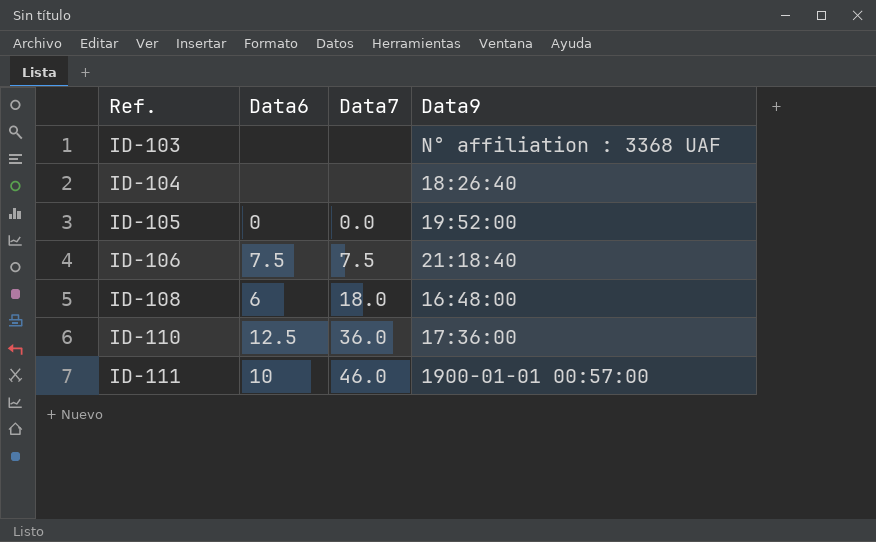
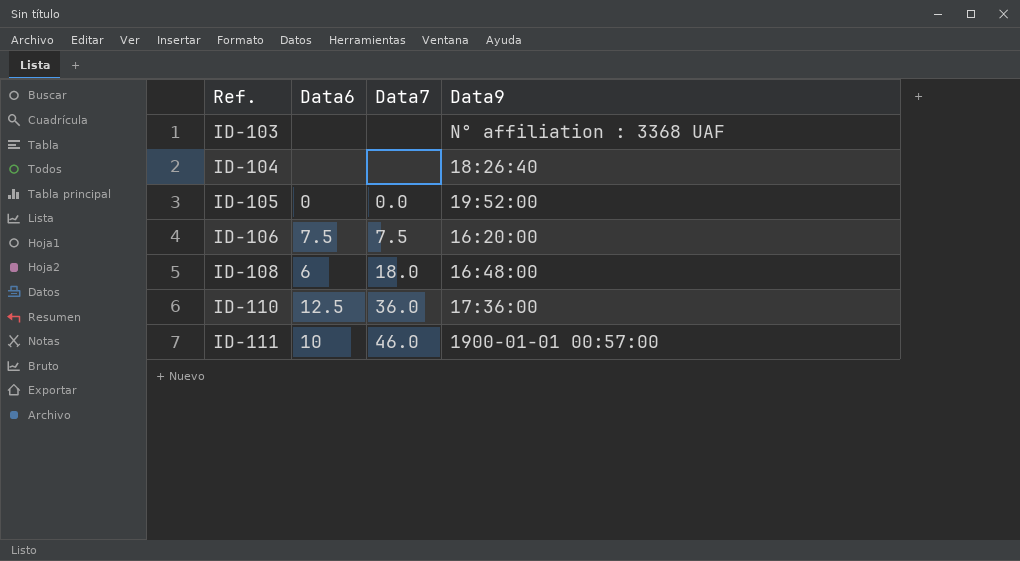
ID-106 | Data9: 21:18:40 -> 16:20:00

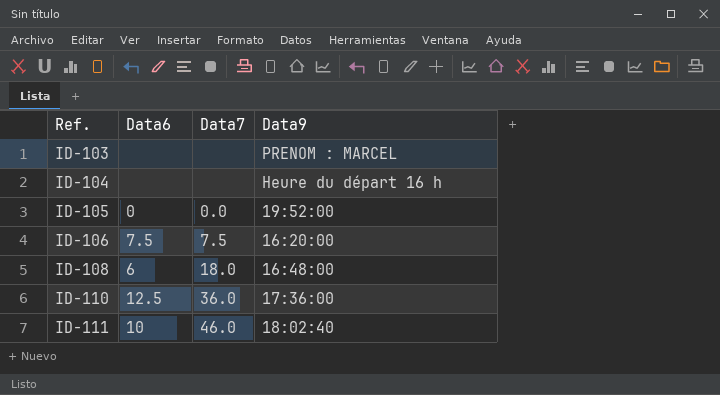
ID-103 | Data9: N° affiliation : 3368 UAF -> PRENOM : MARCEL
ID-104 | Data9: 18:26:40 -> Heure du départ 16 h
ID-111 | Data9: 1900-01-01 00:57:00 -> 18:02:40

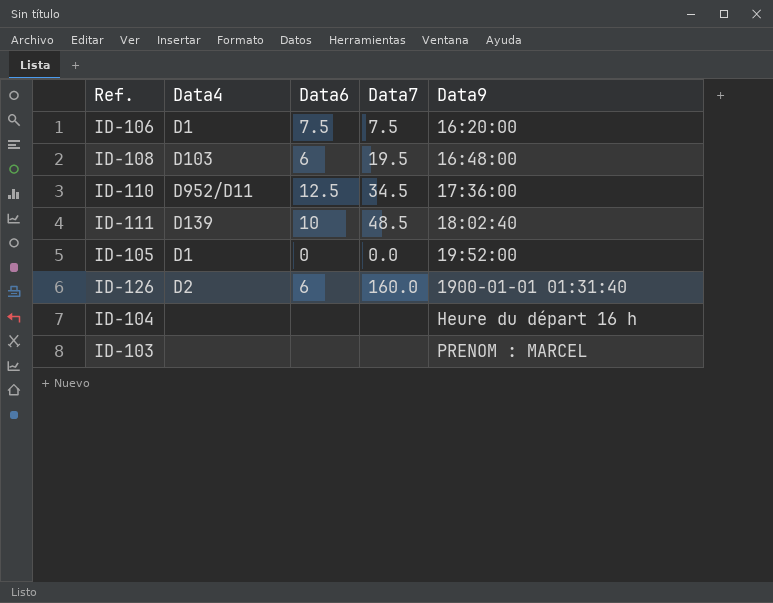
row order: Ref. ascending -> Data9 ascending
column Data4 | position: none -> 2
ID-108 | Data7: 18.0 -> 19.5
ID-110 | Data7: 36.0 -> 34.5
ID-111 | Data7: 46.0 -> 48.5
row ID-126: none -> D2 | 6 | 160.0 | 1900-01-01 01:31:40

